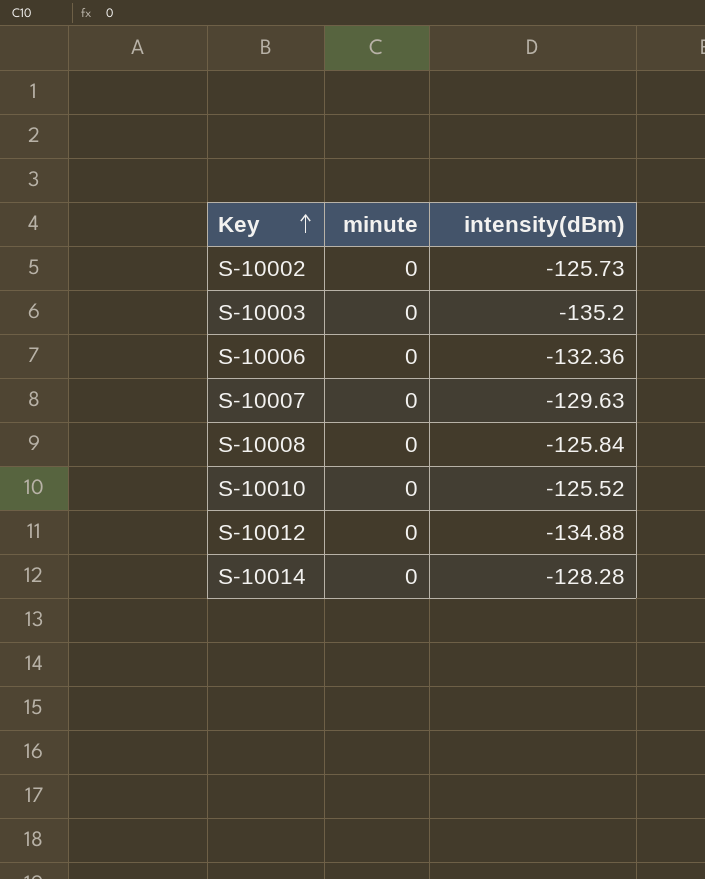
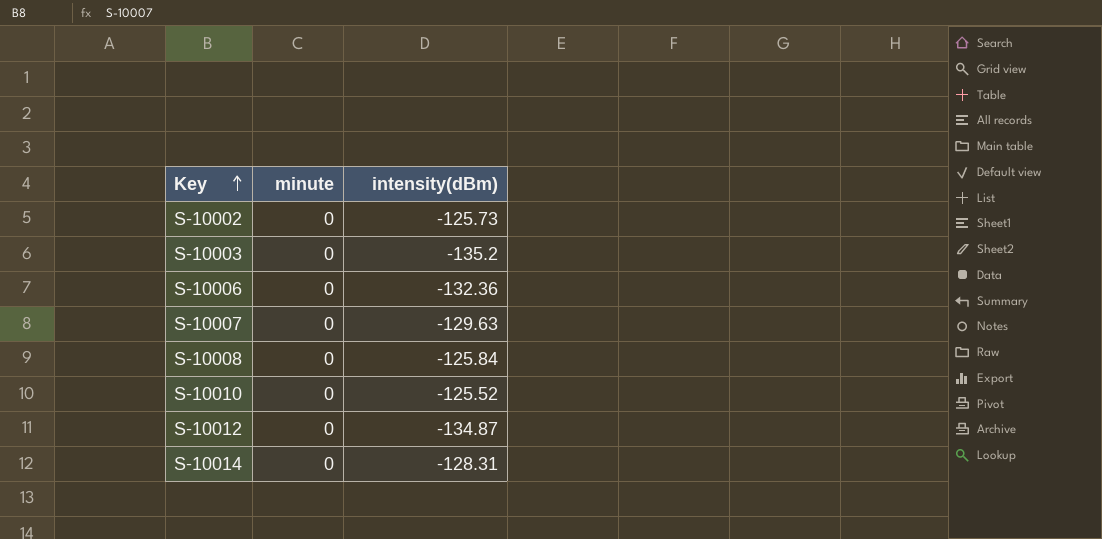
S-10012 | intensity(dBm): -134.88 -> -134.87
S-10014 | intensity(dBm): -128.28 -> -128.31

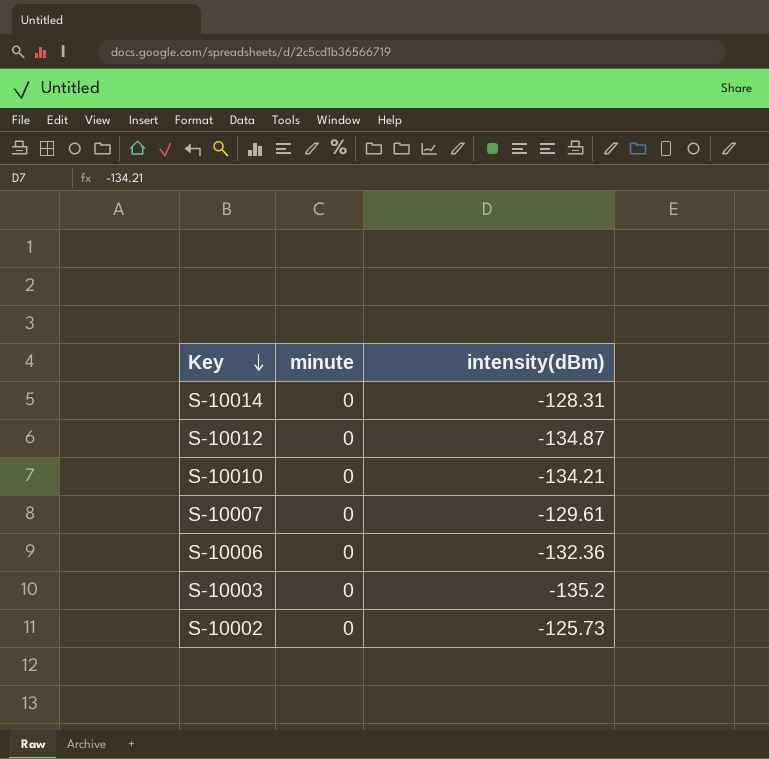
row order: Key ascending -> Key descending
row S-10008: 0 | -125.84 -> none
S-10010 | intensity(dBm): -125.52 -> -134.21
S-10007 | intensity(dBm): -129.63 -> -129.61

